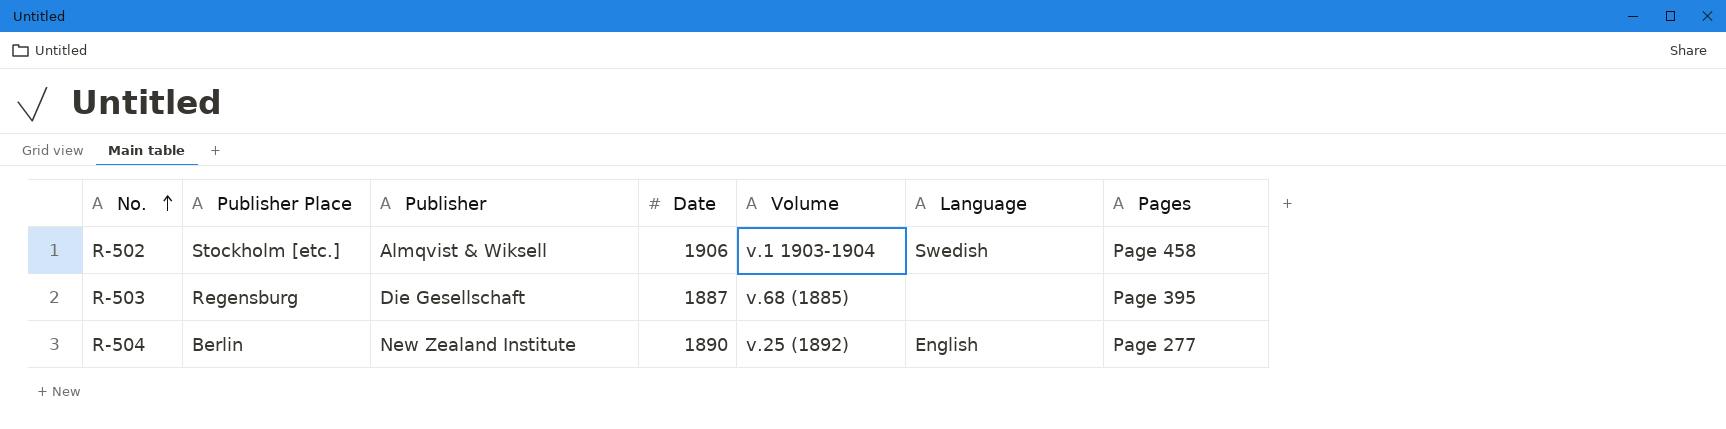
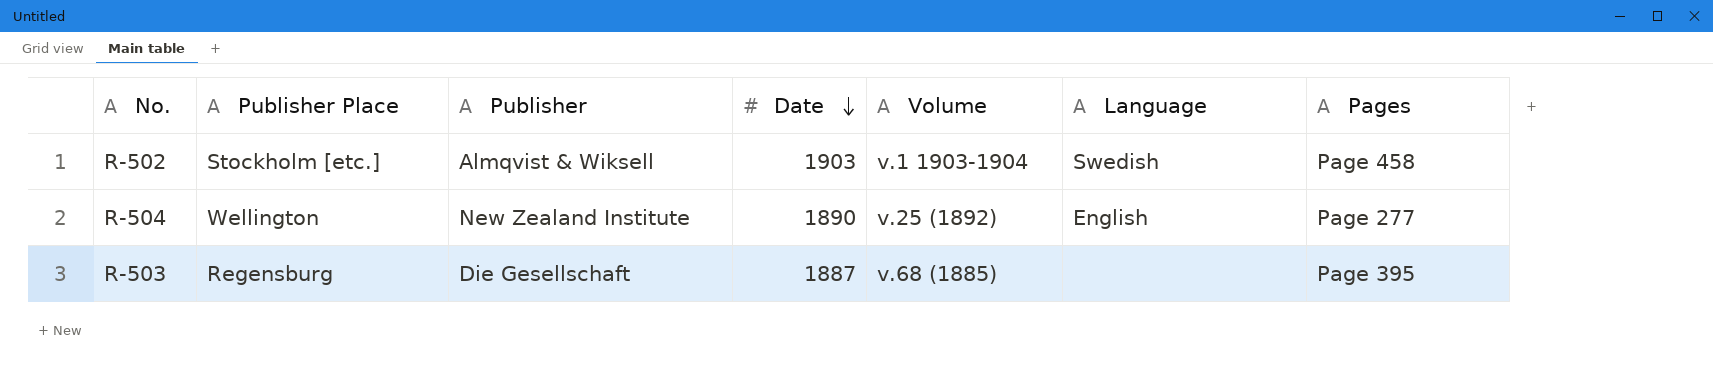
row order: No. ascending -> Date descending
R-502 | Date: 1906 -> 1903
R-504 | Publisher Place: Berlin -> Wellington

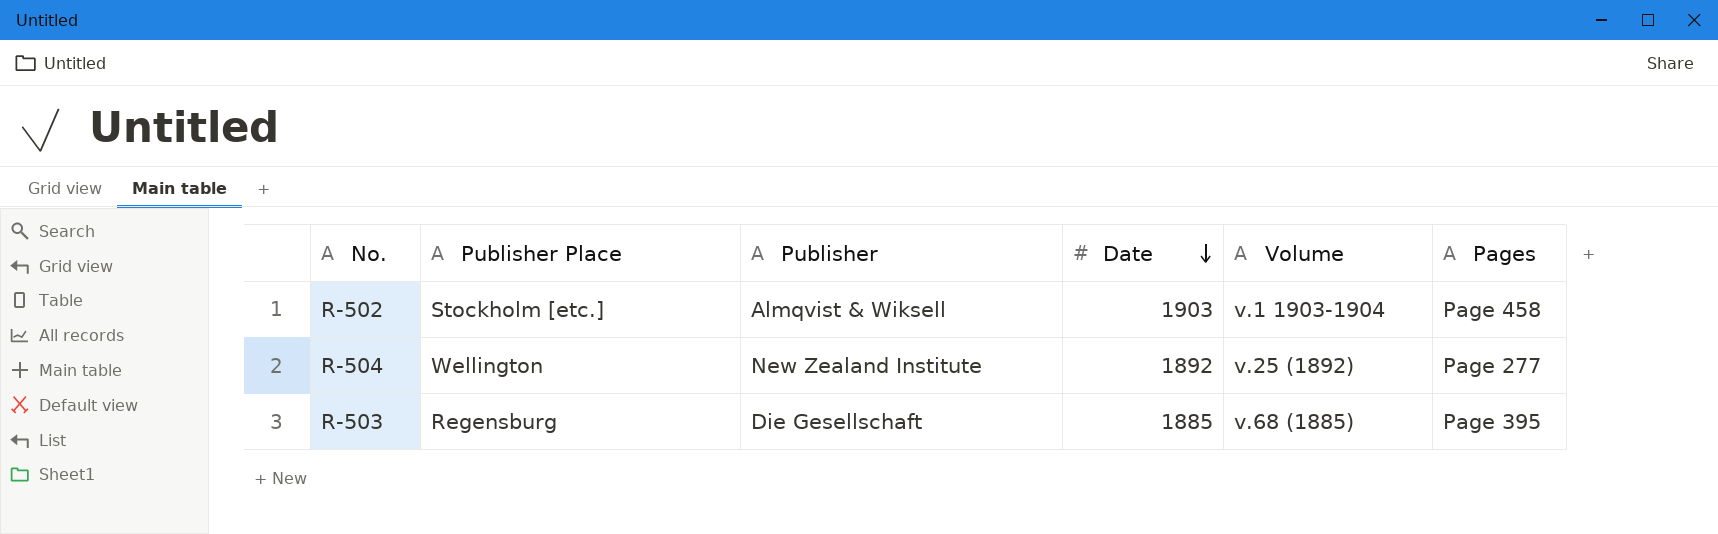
column Language | position: 6 -> none
R-504 | Date: 1890 -> 1892
R-503 | Date: 1887 -> 1885

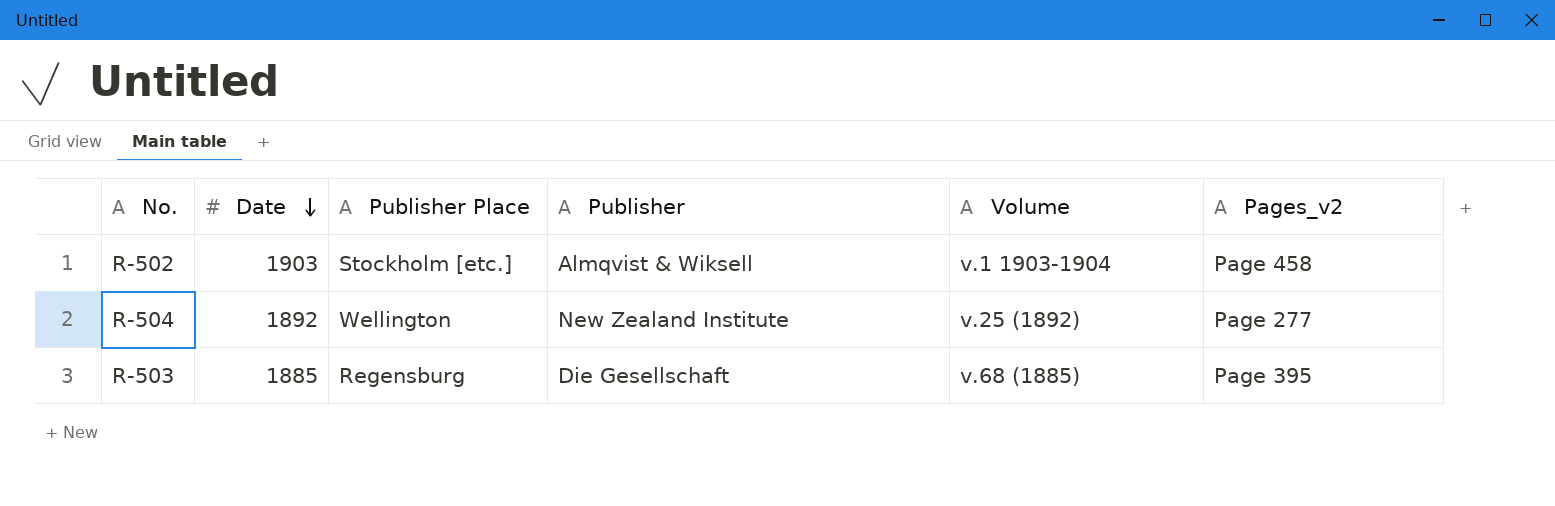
column Date | position: 4 -> 2
column name: Pages -> Pages_v2

